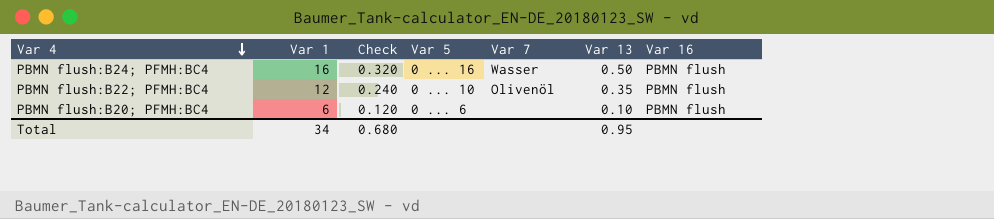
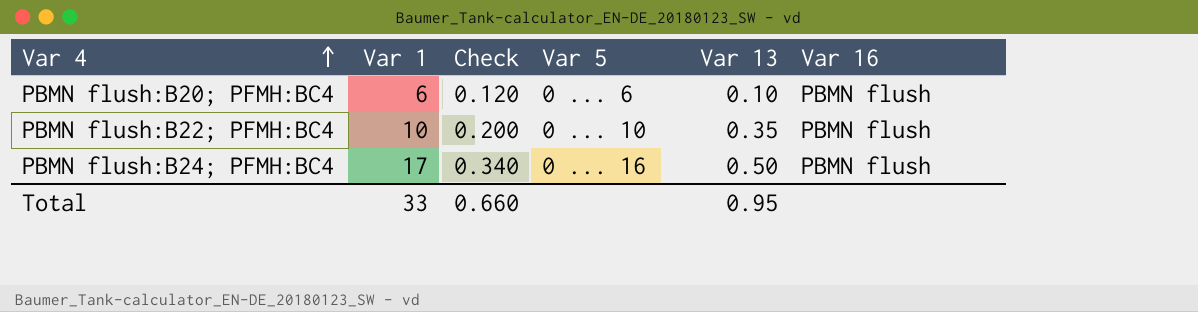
row order: Var 4 descending -> Var 4 ascending
column Var 7 | position: 5 -> none
PBMN flush:B22; PFMH:BC4 | Var 1: 12 -> 10
PBMN flush:B22; PFMH:BC4 | Check: 0.240 -> 0.200
PBMN flush:B24; PFMH:BC4 | Var 1: 16 -> 17
PBMN flush:B24; PFMH:BC4 | Check: 0.320 -> 0.340
Total | Var 1: 34 -> 33
Total | Check: 0.680 -> 0.660

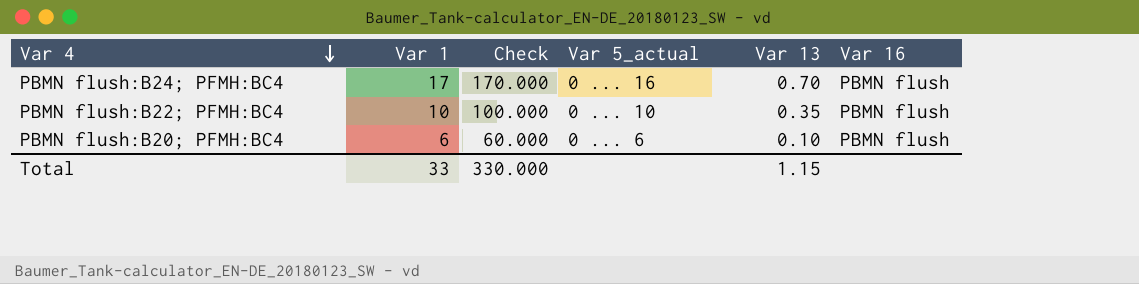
row order: Var 4 ascending -> Var 4 descending
column Check | formula: [Var 1] * 0.02 -> [Var 1] * 10
column name: Var 5 -> Var 5_actual
PBMN flush:B24; PFMH:BC4 | Var 13: 0.50 -> 0.70
Total | Check: 0.660 -> 330.000
Total | Var 13: 0.95 -> 1.15

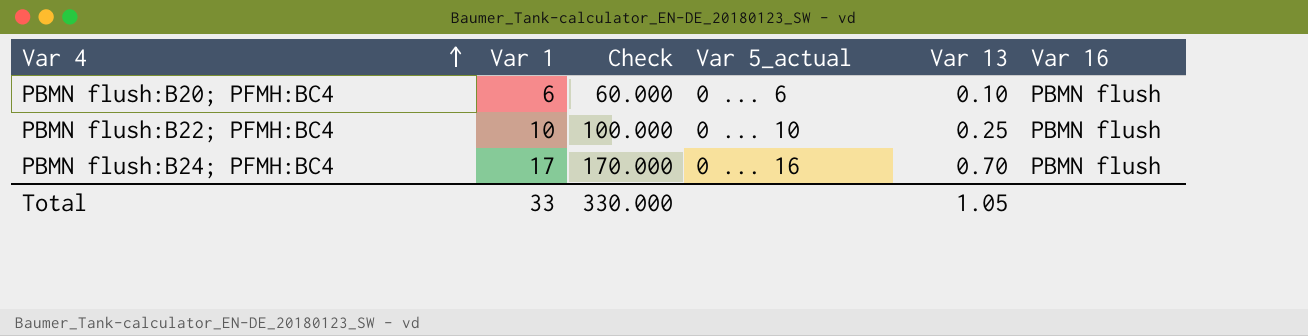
row order: Var 4 descending -> Var 4 ascending
PBMN flush:B22; PFMH:BC4 | Var 13: 0.35 -> 0.25
Total | Var 13: 1.15 -> 1.05

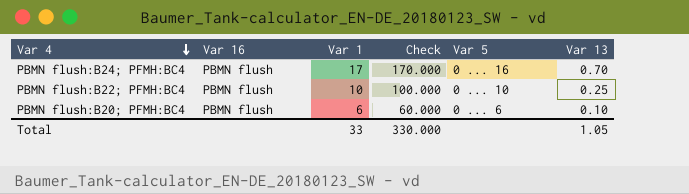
row order: Var 4 ascending -> Var 4 descending
column Var 16 | position: 6 -> 2
column name: Var 5_actual -> Var 5

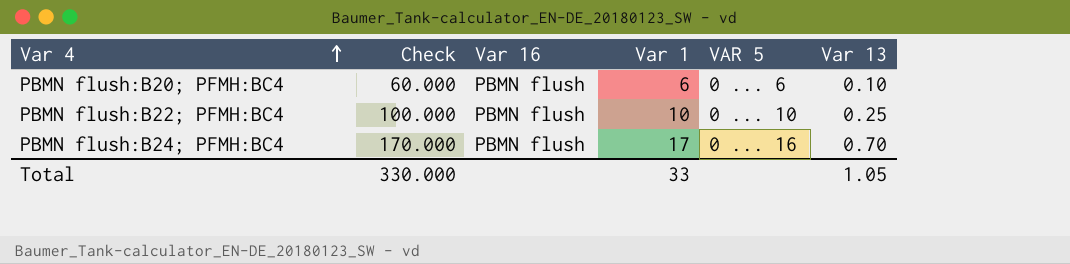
row order: Var 4 descending -> Var 4 ascending
column Check | position: 4 -> 2
column name: Var 5 -> VAR 5

